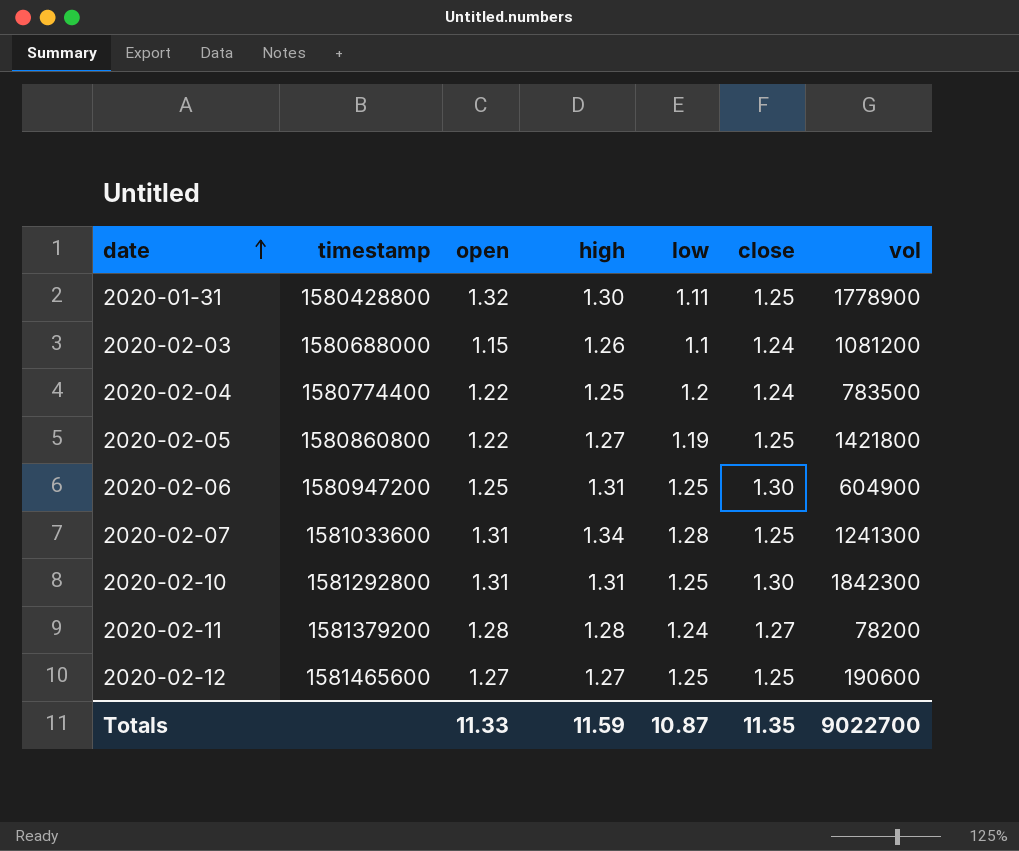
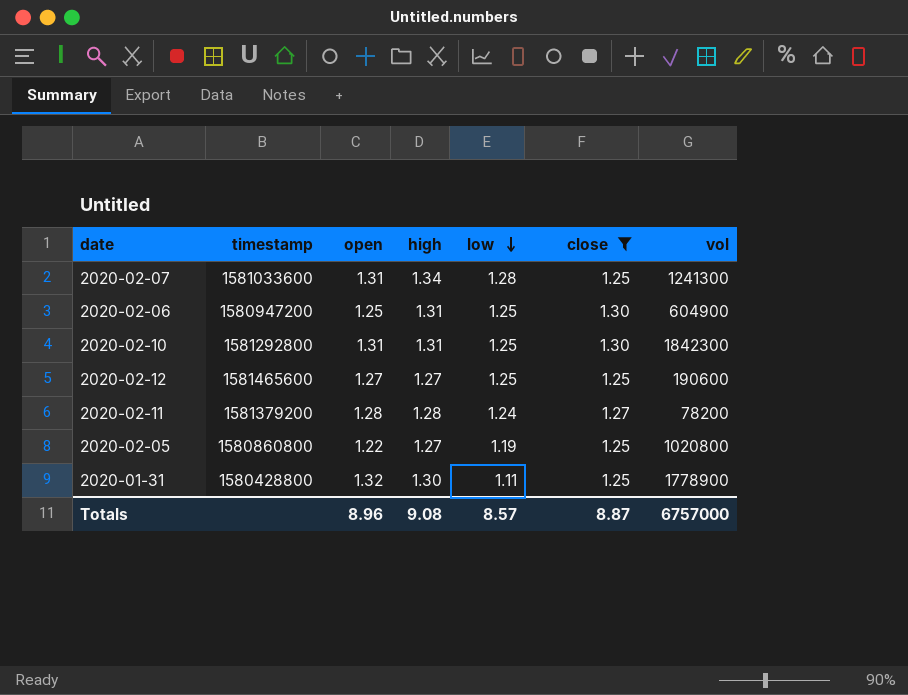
filter: none -> close != 1.24
row order: date ascending -> low descending
2020-02-05 | vol: 1421800 -> 1020800
Totals | open: 11.33 -> 8.96
Totals | high: 11.59 -> 9.08
Totals | low: 10.87 -> 8.57
Totals | close: 11.35 -> 8.87
Totals | vol: 9022700 -> 6757000

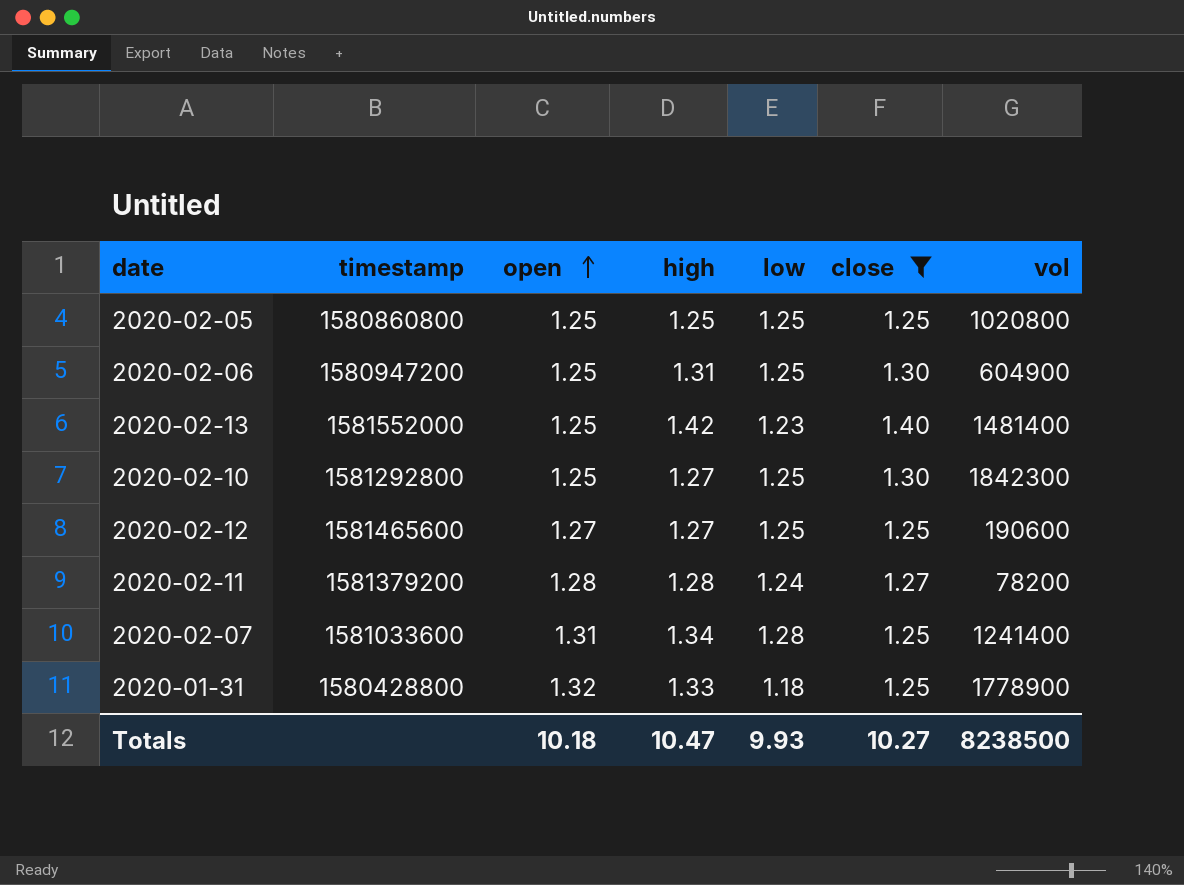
row order: low descending -> open ascending
2020-02-05 | open: 1.22 -> 1.25
2020-02-05 | high: 1.27 -> 1.25
2020-02-05 | low: 1.19 -> 1.25
row 2020-02-13: none -> 1581552000 | 1.25 | 1.42 | 1.23 | 1.40 | 1481400
2020-02-10 | open: 1.31 -> 1.25
2020-02-10 | high: 1.31 -> 1.27
2020-02-07 | vol: 1241300 -> 1241400
2020-01-31 | high: 1.30 -> 1.33
2020-01-31 | low: 1.11 -> 1.18
Totals | open: 8.96 -> 10.18
Totals | high: 9.08 -> 10.47
Totals | low: 8.57 -> 9.93
Totals | close: 8.87 -> 10.27
Totals | vol: 6757000 -> 8238500

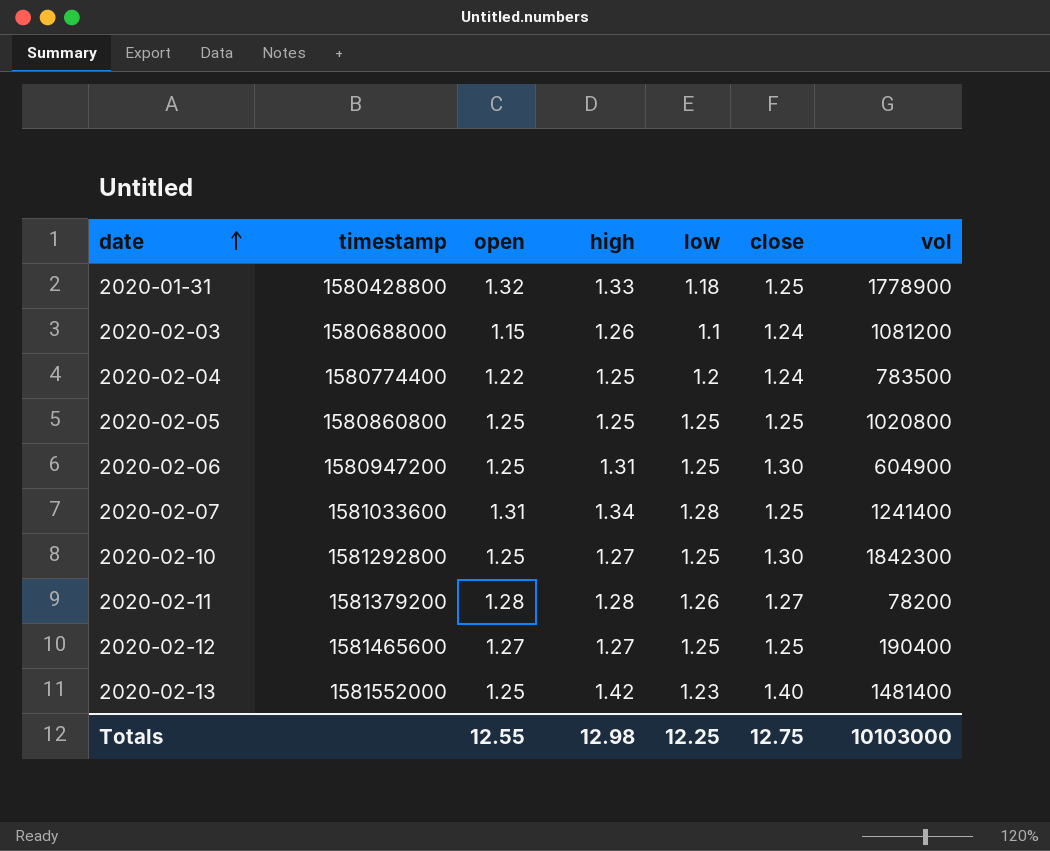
filter: close != 1.24 -> none
row order: open ascending -> date ascending
2020-02-11 | low: 1.24 -> 1.26
2020-02-12 | vol: 190600 -> 190400
Totals | open: 10.18 -> 12.55
Totals | high: 10.47 -> 12.98
Totals | low: 9.93 -> 12.25
Totals | close: 10.27 -> 12.75
Totals | vol: 8238500 -> 10103000

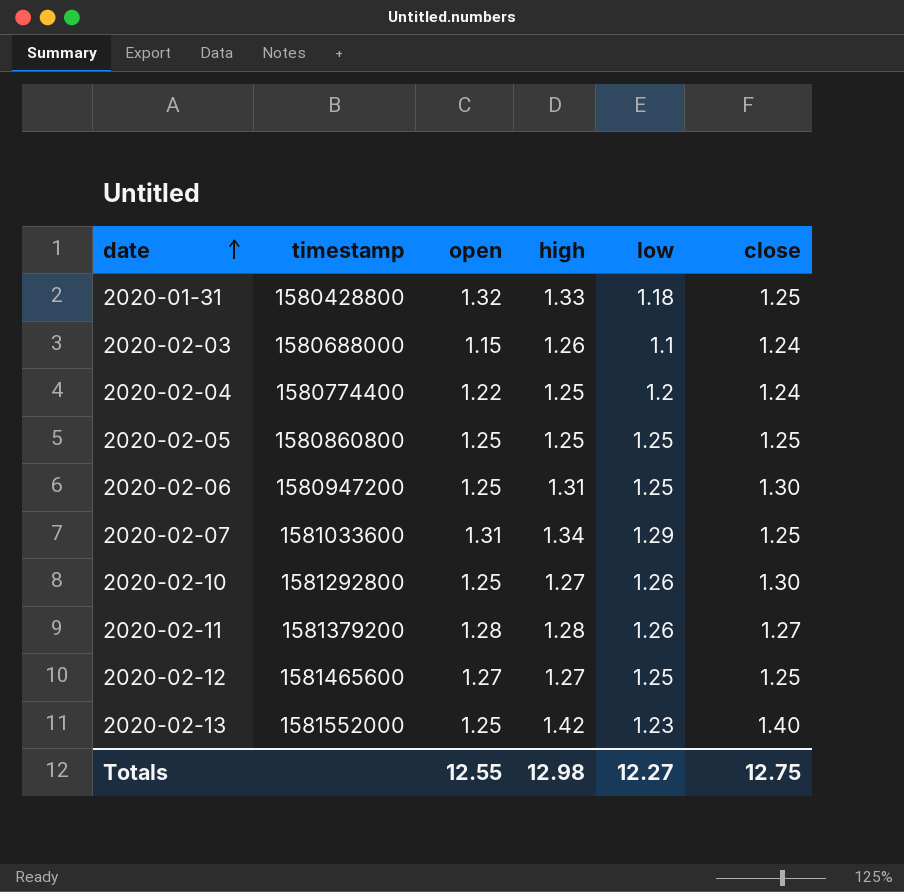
column vol | position: 7 -> none
2020-02-07 | low: 1.28 -> 1.29
2020-02-10 | low: 1.25 -> 1.26
Totals | low: 12.25 -> 12.27

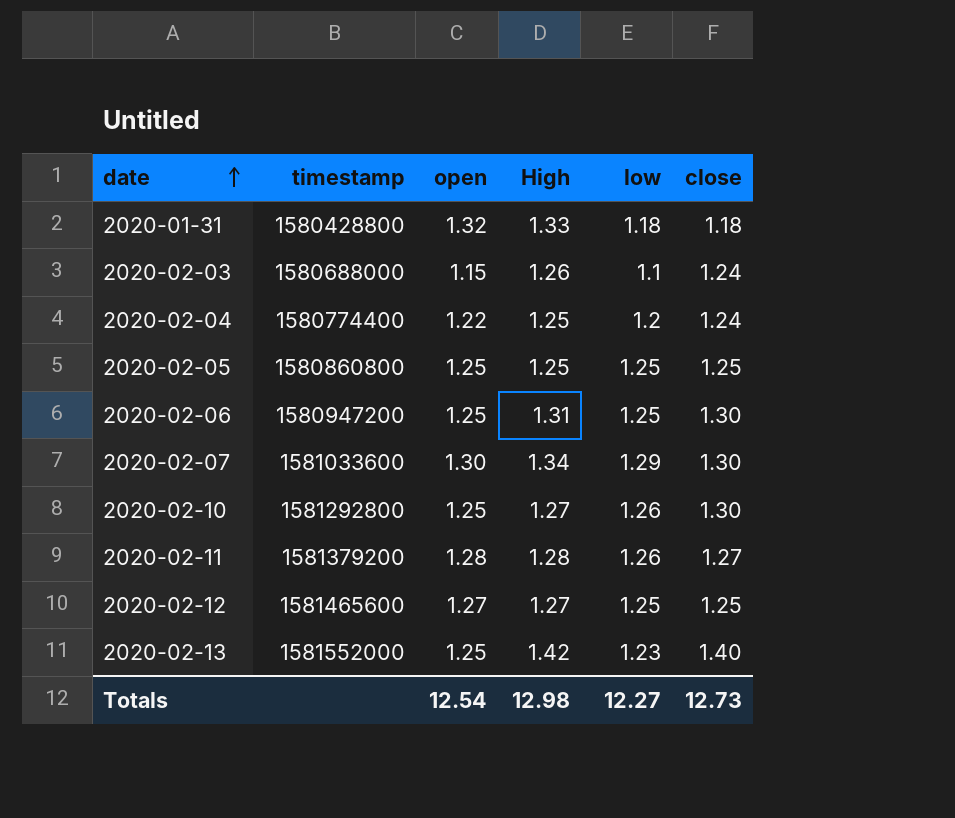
column name: high -> High
2020-01-31 | close: 1.25 -> 1.18
2020-02-07 | open: 1.31 -> 1.30
2020-02-07 | close: 1.25 -> 1.30
Totals | open: 12.55 -> 12.54
Totals | close: 12.75 -> 12.73

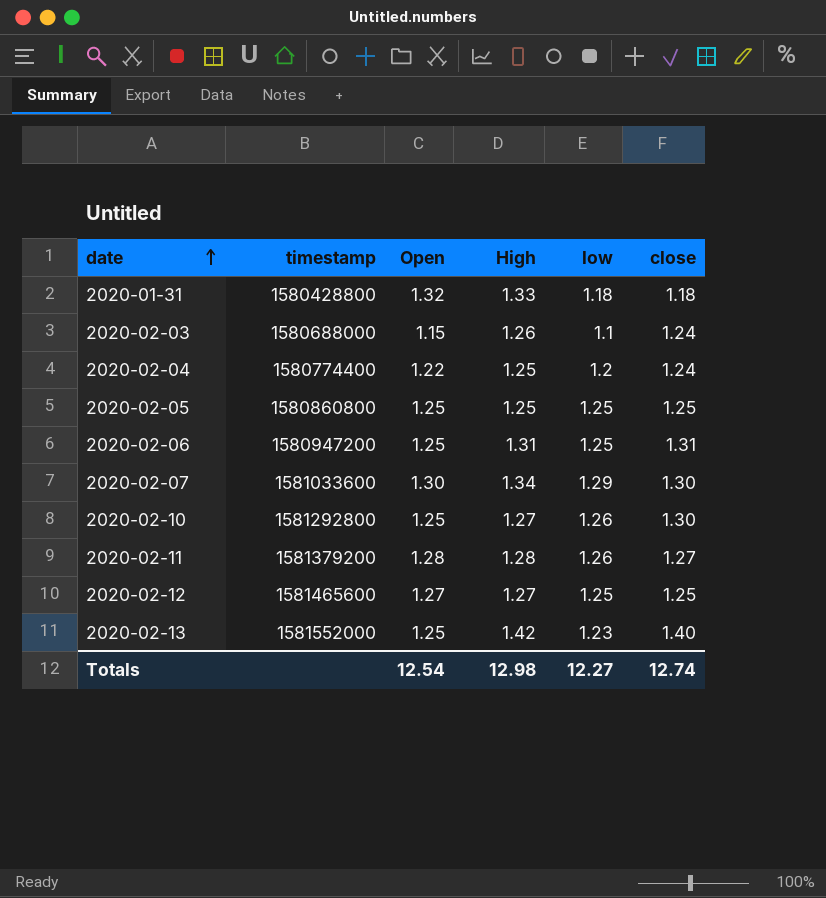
column name: open -> Open
2020-02-06 | close: 1.30 -> 1.31
Totals | close: 12.73 -> 12.74

